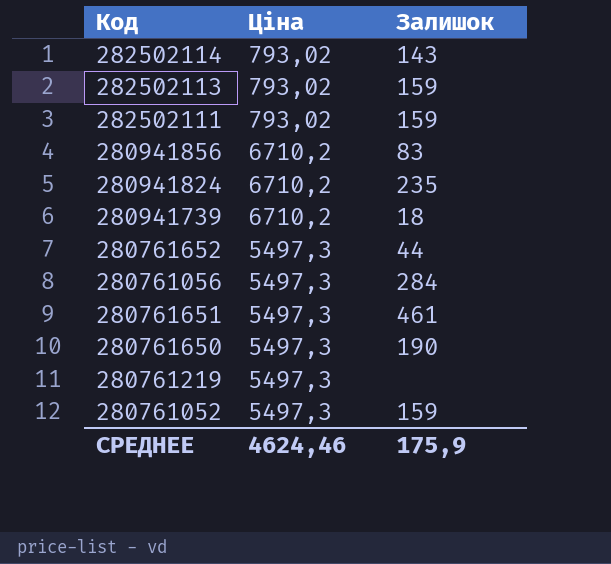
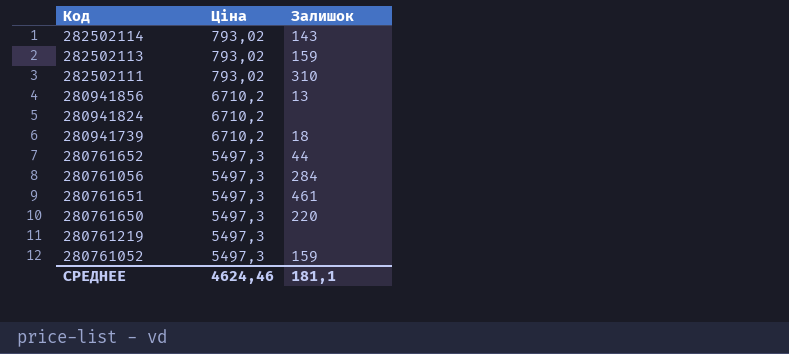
282502111 | Залишок: 159 -> 310
280941856 | Залишок: 83 -> 13
280941824 | Залишок: 235 -> none
280761650 | Залишок: 190 -> 220
СРЕДНЕЕ | Залишок: 175,9 -> 181,1

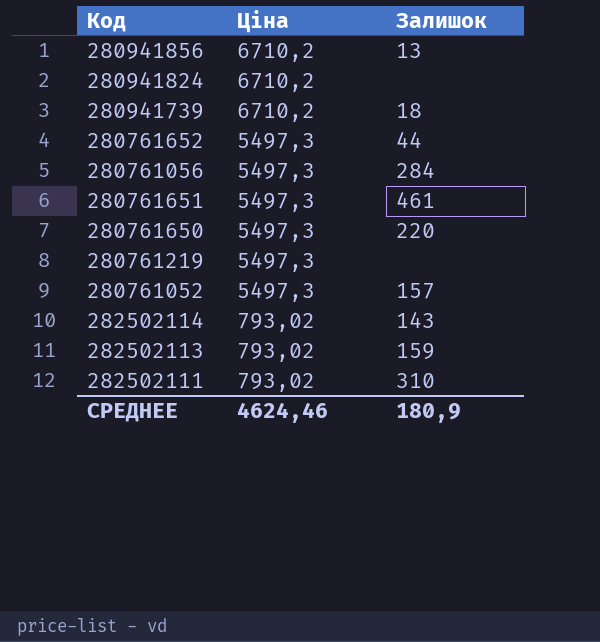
row order: none -> Ціна descending
280761052 | Залишок: 159 -> 157
СРЕДНЕЕ | Залишок: 181,1 -> 180,9

